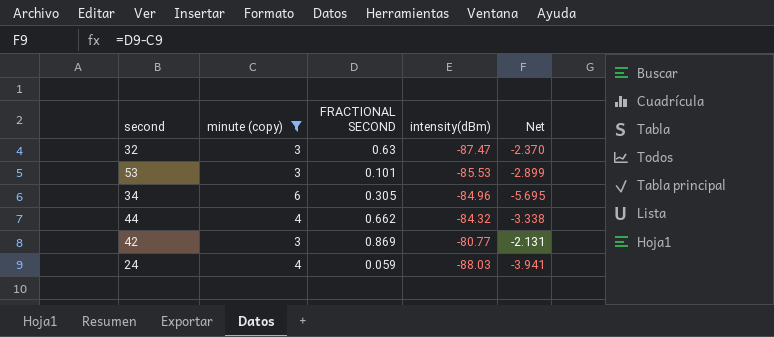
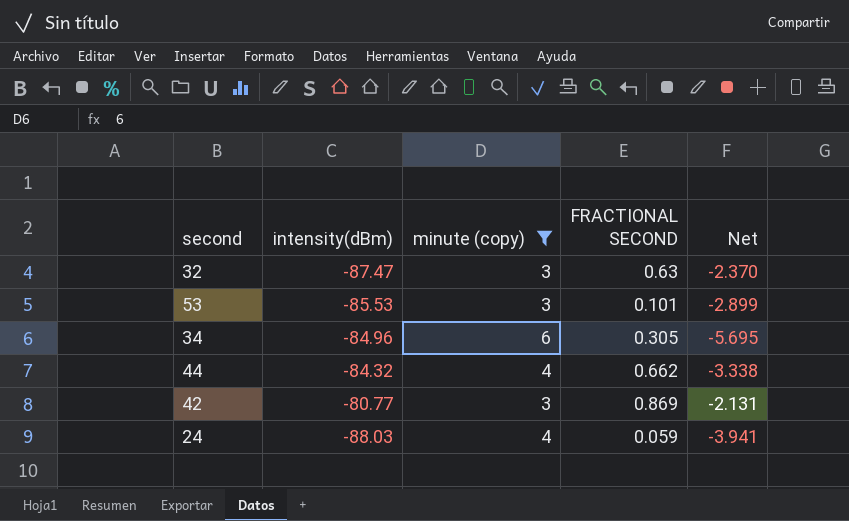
column intensity(dBm) | position: 4 -> 2

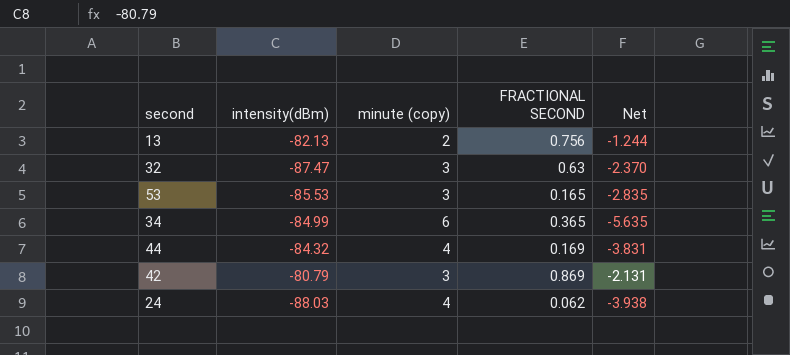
filter: minute (copy) != 2 -> none
53 | FRACTIONAL SECOND: 0.101 -> 0.165
53 | Net: -2.899 -> -2.835
34 | intensity(dBm): -84.96 -> -84.99
34 | FRACTIONAL SECOND: 0.305 -> 0.365
34 | Net: -5.695 -> -5.635
44 | FRACTIONAL SECOND: 0.662 -> 0.169
44 | Net: -3.338 -> -3.831
42 | intensity(dBm): -80.77 -> -80.79
24 | FRACTIONAL SECOND: 0.059 -> 0.062
24 | Net: -3.941 -> -3.938

